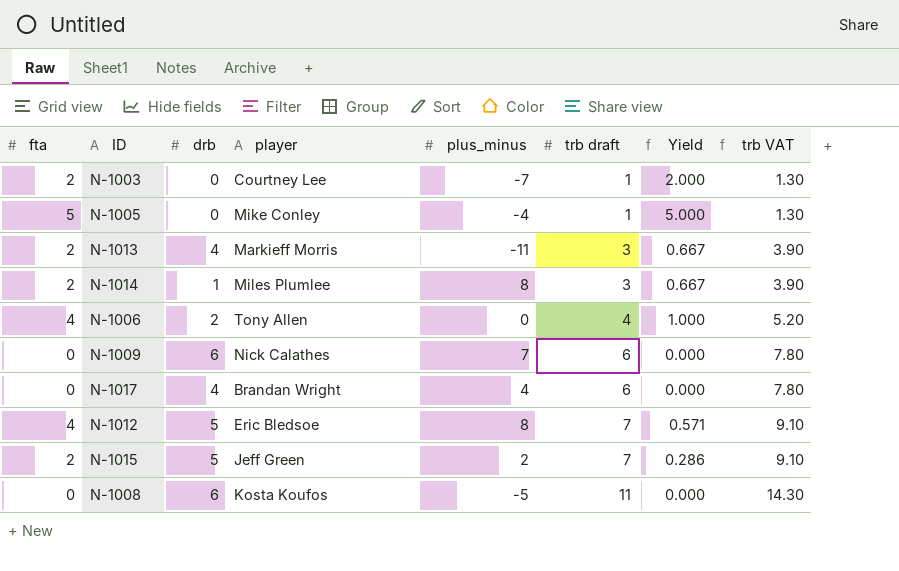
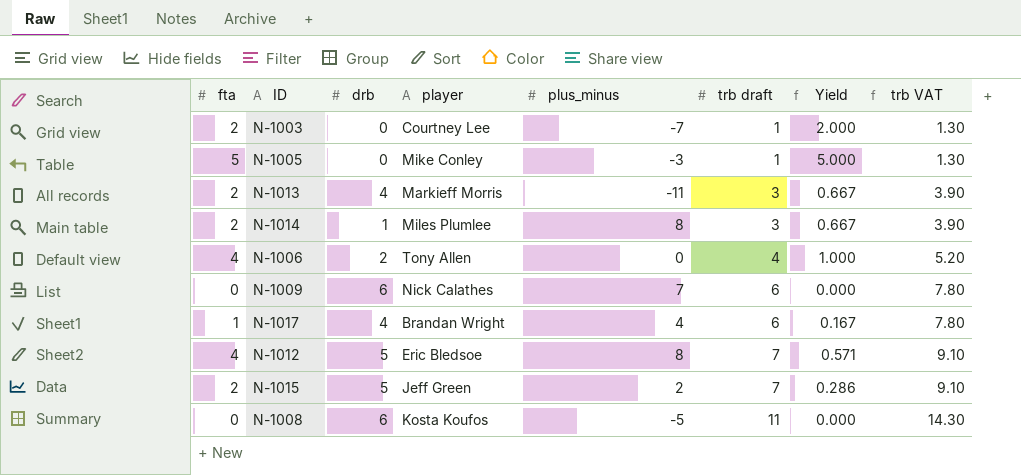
N-1005 | plus_minus: -4 -> -3
N-1017 | fta: 0 -> 1
N-1017 | Yield: 0.000 -> 0.167

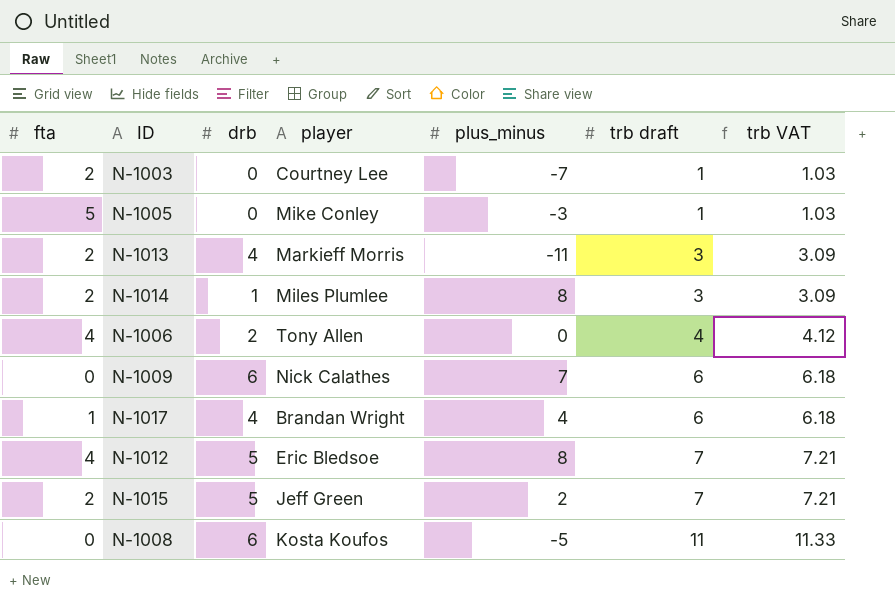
column Yield | formula: [fta] / [trb draft] -> none
column trb VAT | formula: [trb draft] * 1.3 -> [trb draft] * 1.03

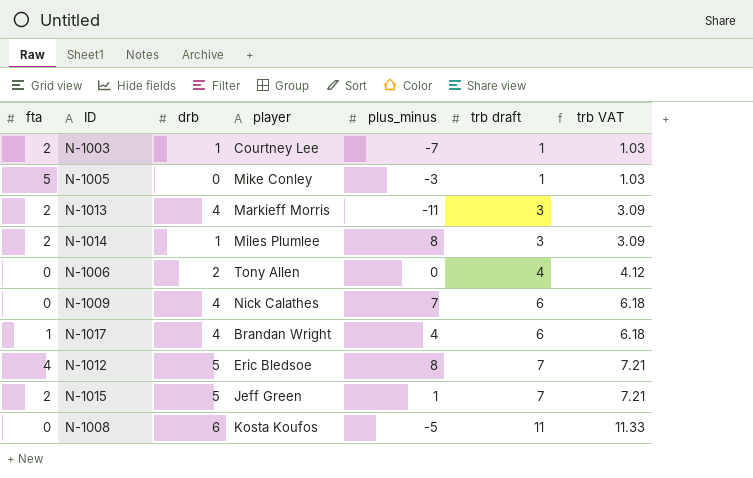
N-1003 | drb: 0 -> 1
N-1006 | fta: 4 -> 0
N-1009 | drb: 6 -> 4
N-1015 | plus_minus: 2 -> 1

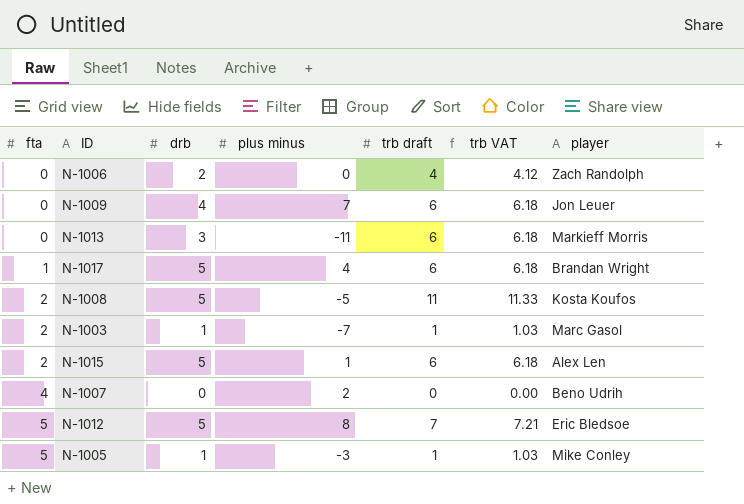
row order: trb draft ascending -> fta ascending
column name: plus_minus -> plus minus
column player | position: 4 -> 7
row N-1014: 2 | 1 | Miles Plumlee | 8 | 3 | 3.09 -> none
N-1006 | player: Tony Allen -> Zach Randolph
N-1009 | player: Nick Calathes -> Jon Leuer
N-1013 | fta: 2 -> 0
N-1013 | drb: 4 -> 3
N-1013 | trb draft: 3 -> 6
N-1013 | trb VAT: 3.09 -> 6.18
N-1017 | drb: 4 -> 5
N-1008 | fta: 0 -> 2
N-1008 | drb: 6 -> 5
N-1003 | player: Courtney Lee -> Marc Gasol
N-1015 | trb draft: 7 -> 6
N-1015 | trb VAT: 7.21 -> 6.18
N-1015 | player: Jeff Green -> Alex Len
row N-1007: none -> 4 | 0 | 2 | 0 | 0.00 | Beno Udrih
N-1012 | fta: 4 -> 5
N-1005 | drb: 0 -> 1

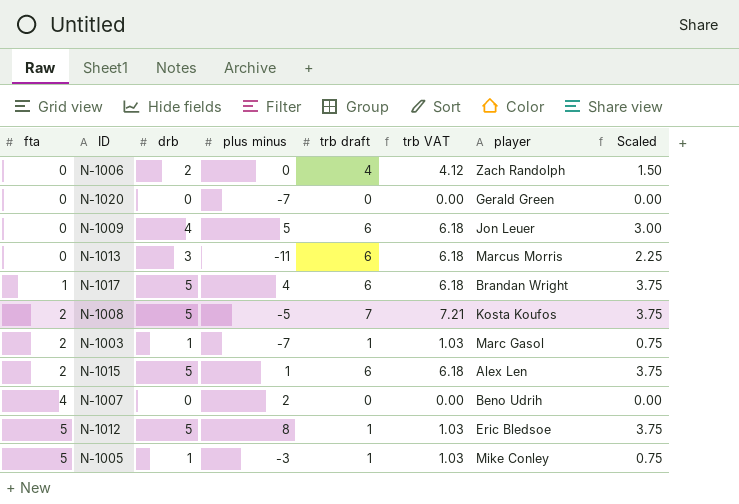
column Scaled | formula: none -> [drb] * 0.75
row N-1020: none -> 0 | 0 | -7 | 0 | 0.00 | Gerald Green | 0.00
N-1009 | plus minus: 7 -> 5
N-1013 | player: Markieff Morris -> Marcus Morris
N-1008 | trb draft: 11 -> 7
N-1008 | trb VAT: 11.33 -> 7.21
N-1012 | trb draft: 7 -> 1
N-1012 | trb VAT: 7.21 -> 1.03

